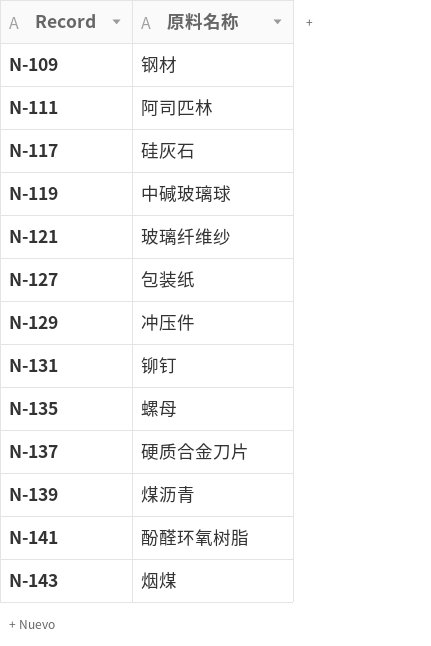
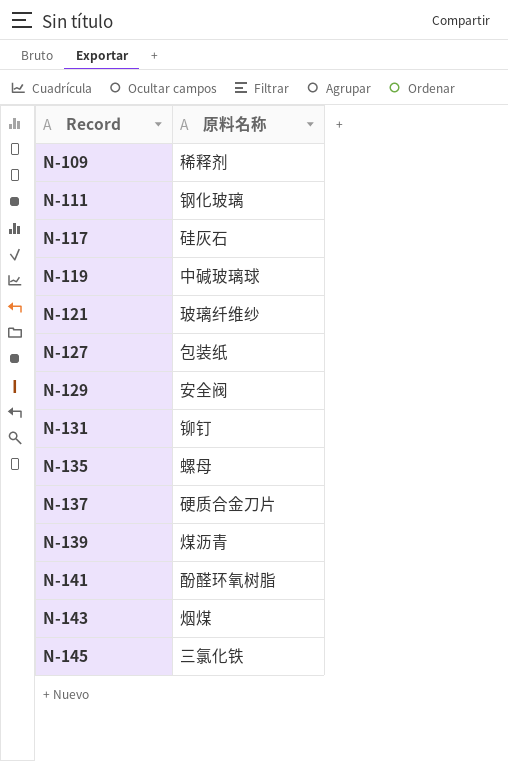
N-109 | 原料名称: 钢材 -> 稀释剂
N-111 | 原料名称: 阿司匹林 -> 钢化玻璃
N-129 | 原料名称: 冲压件 -> 安全阀
row N-145: none -> 三氯化铁

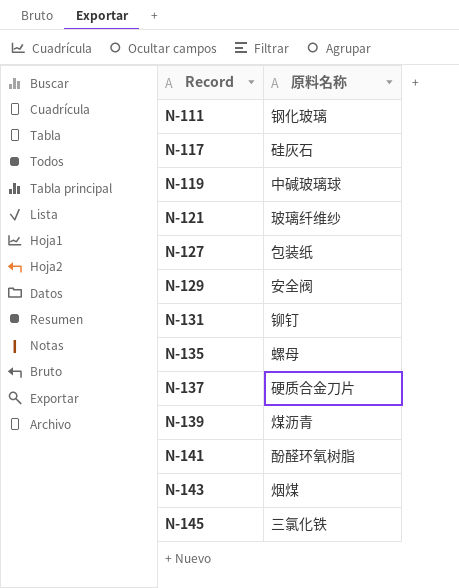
row N-109: 稀释剂 -> none

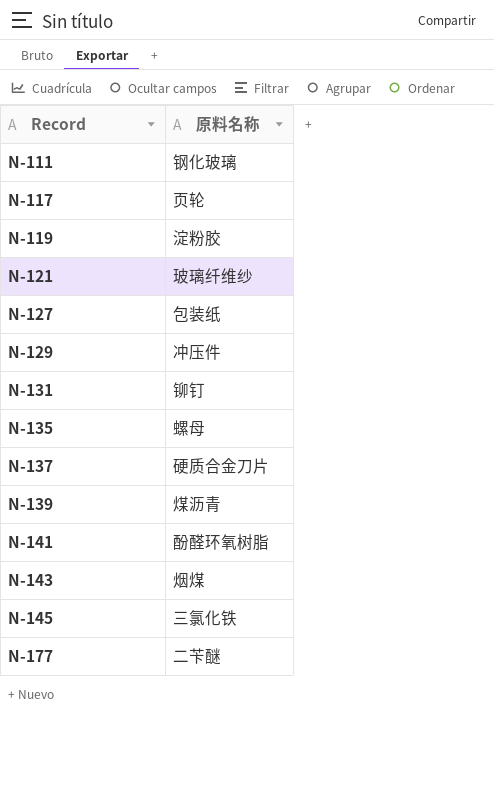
N-117 | 原料名称: 硅灰石 -> 页轮
N-119 | 原料名称: 中碱玻璃球 -> 淀粉胶
N-129 | 原料名称: 安全阀 -> 冲压件
row N-177: none -> 二苄醚

